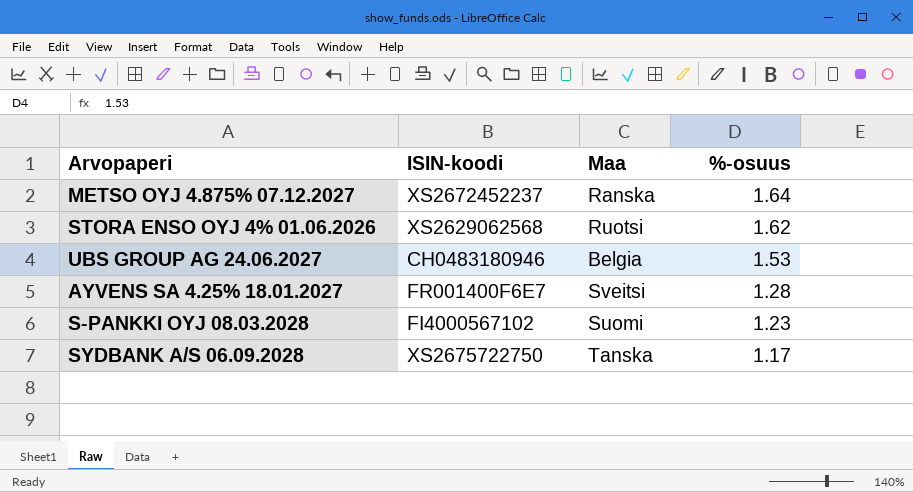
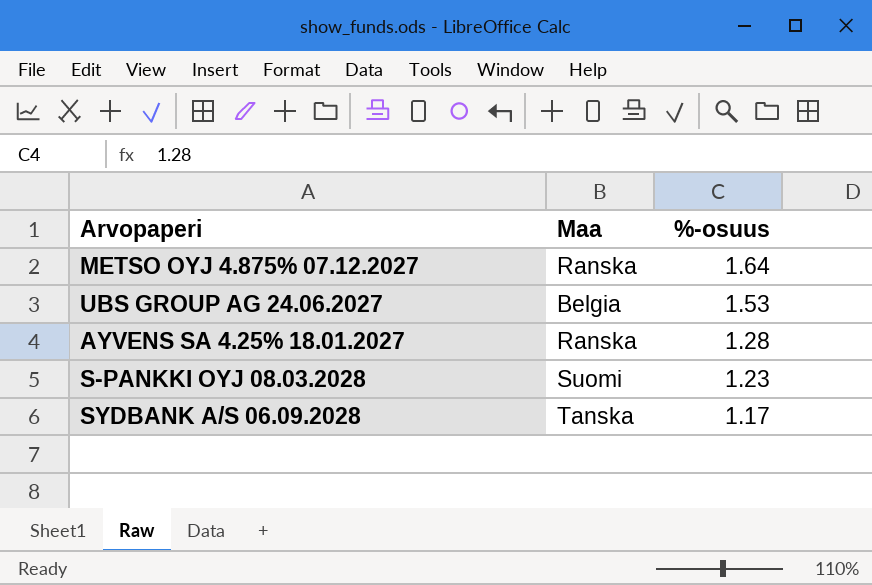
column ISIN-koodi | position: 2 -> none
row STORA ENSO OYJ 4% 01.06.2026: XS2629062568 | Ruotsi | 1.62 -> none
AYVENS SA 4.25% 18.01.2027 | Maa: Sveitsi -> Ranska

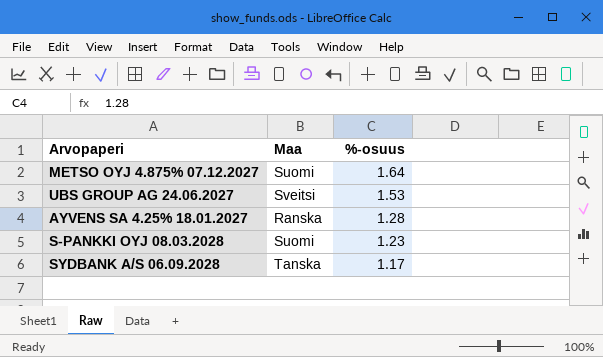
METSO OYJ 4.875% 07.12.2027 | Maa: Ranska -> Suomi
UBS GROUP AG 24.06.2027 | Maa: Belgia -> Sveitsi

